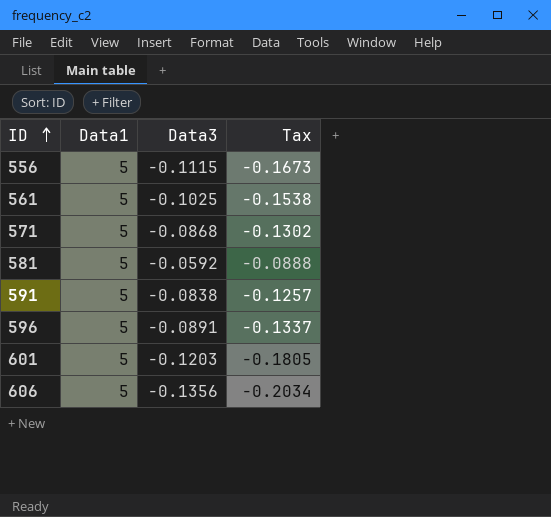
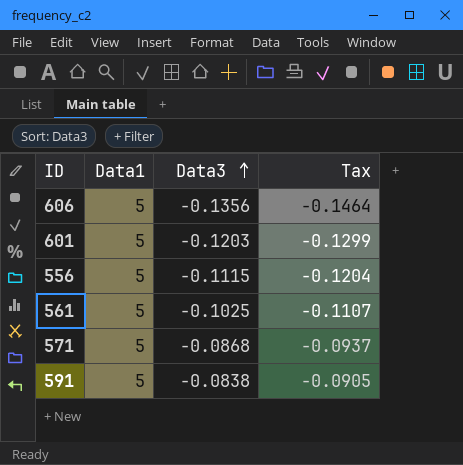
row order: ID ascending -> Data3 ascending
column Tax | formula: [Data3] * 1.5 -> [Data3] * 1.08
row 581: 5 | -0.0592 | -0.0888 -> none
row 596: 5 | -0.0891 | -0.1337 -> none

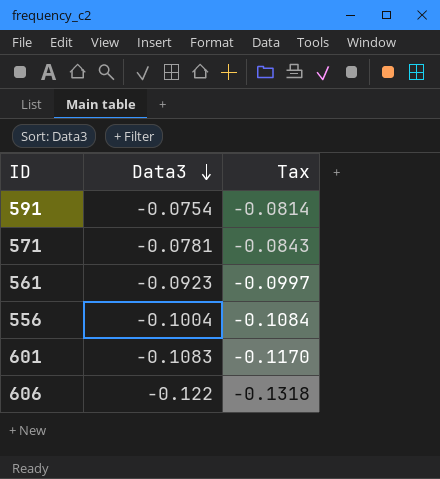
row order: Data3 ascending -> Data3 descending
column Data1 | position: 2 -> none
591 | Data3: -0.0838 -> -0.0754
591 | Tax: -0.0905 -> -0.0814
571 | Data3: -0.0868 -> -0.0781
571 | Tax: -0.0937 -> -0.0843
561 | Data3: -0.1025 -> -0.0923
561 | Tax: -0.1107 -> -0.0997
556 | Data3: -0.1115 -> -0.1004
556 | Tax: -0.1204 -> -0.1084
601 | Data3: -0.1203 -> -0.1083
601 | Tax: -0.1299 -> -0.1170
606 | Data3: -0.1356 -> -0.122
606 | Tax: -0.1464 -> -0.1318

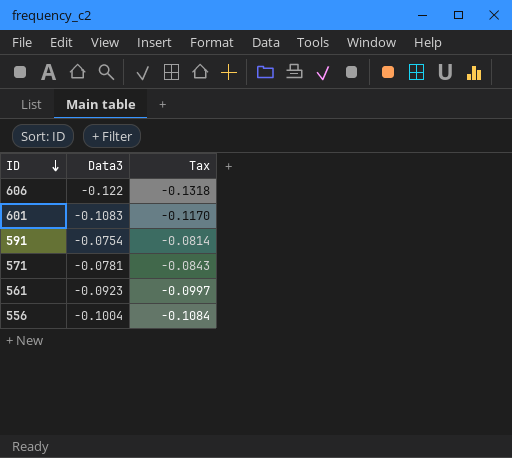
row order: Data3 descending -> ID descending

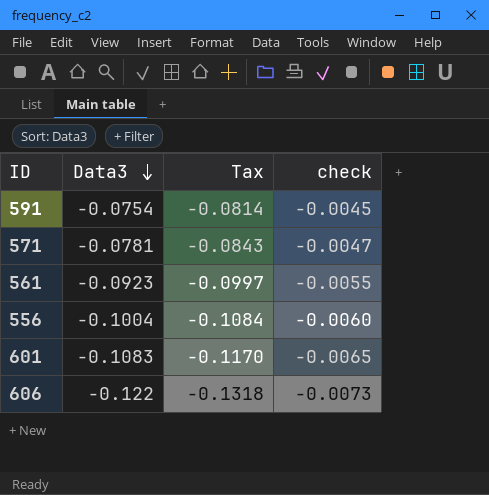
row order: ID descending -> Data3 descending
column check | formula: none -> [Data3] * 0.06

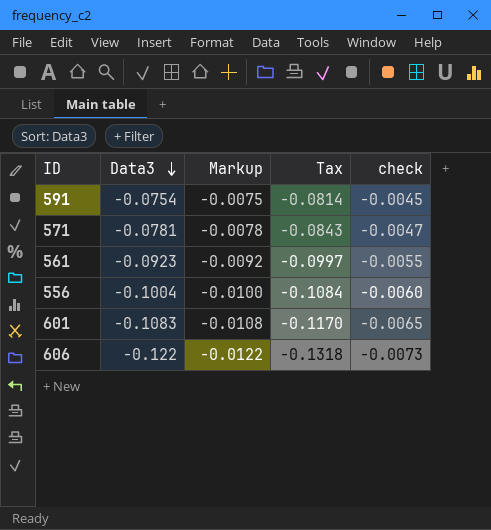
column Markup | formula: none -> [Data3] * 0.1

